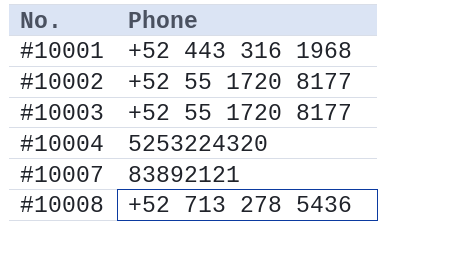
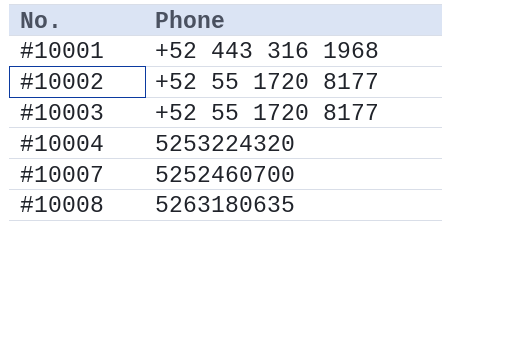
#10007 | Phone: 83892121 -> 5252460700
#10008 | Phone: +52 713 278 5436 -> 5263180635

